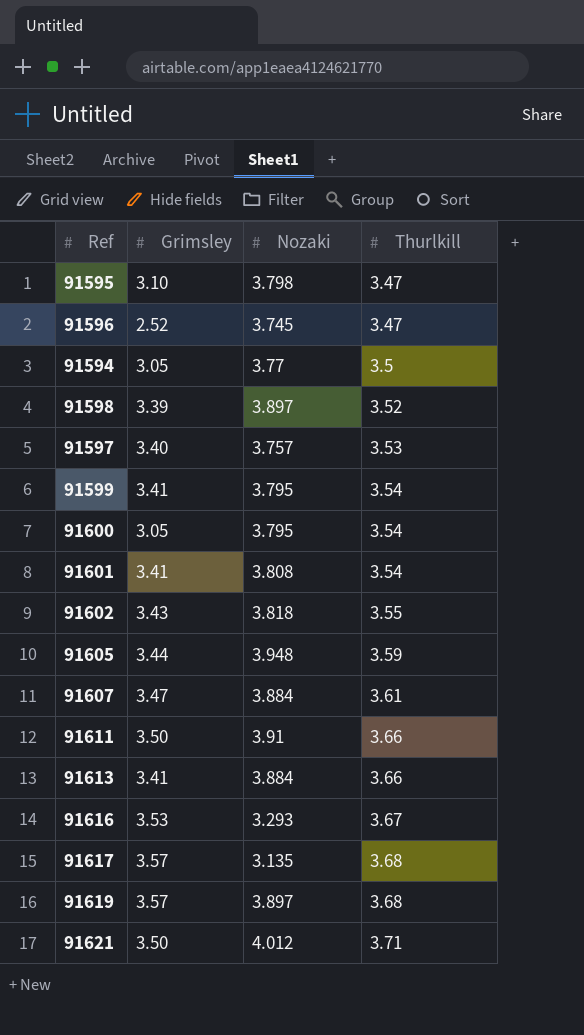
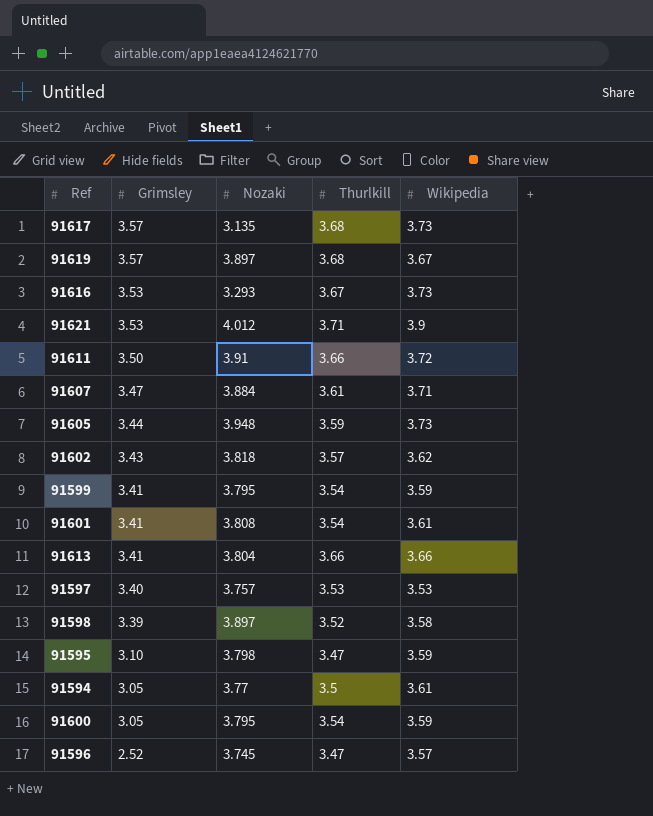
row order: Thurlkill ascending -> Grimsley descending
column Wikipedia | position: none -> 5
91621 | Grimsley: 3.50 -> 3.53
91602 | Thurlkill: 3.55 -> 3.57
91613 | Nozaki: 3.884 -> 3.804

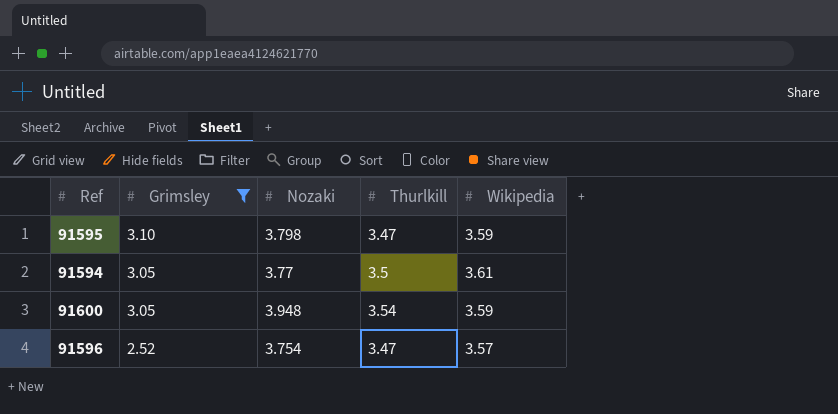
filter: none -> Grimsley <= 3.10
91600 | Nozaki: 3.795 -> 3.948
91596 | Nozaki: 3.745 -> 3.754

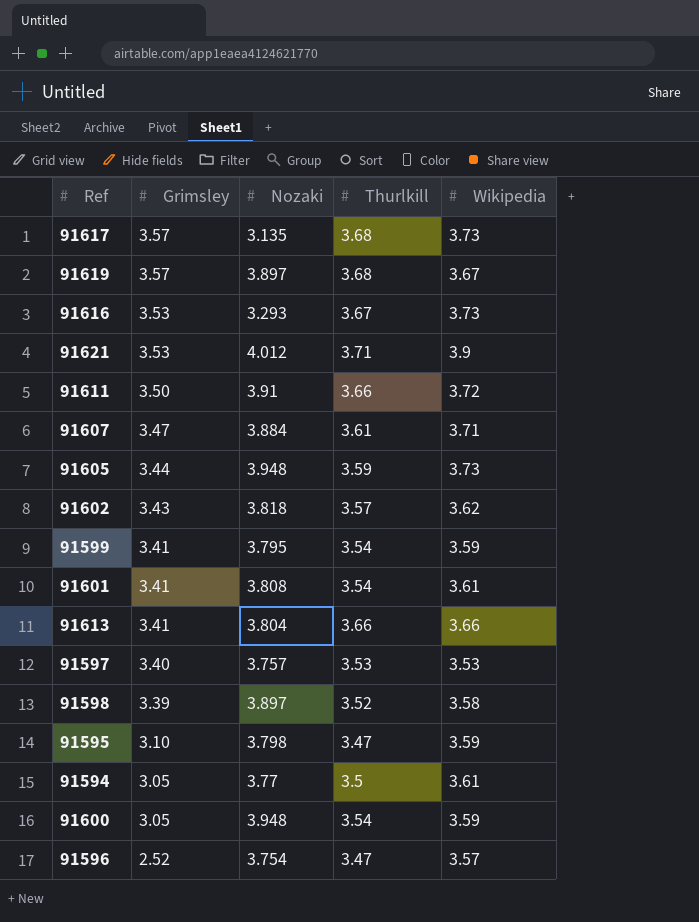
filter: Grimsley <= 3.10 -> none

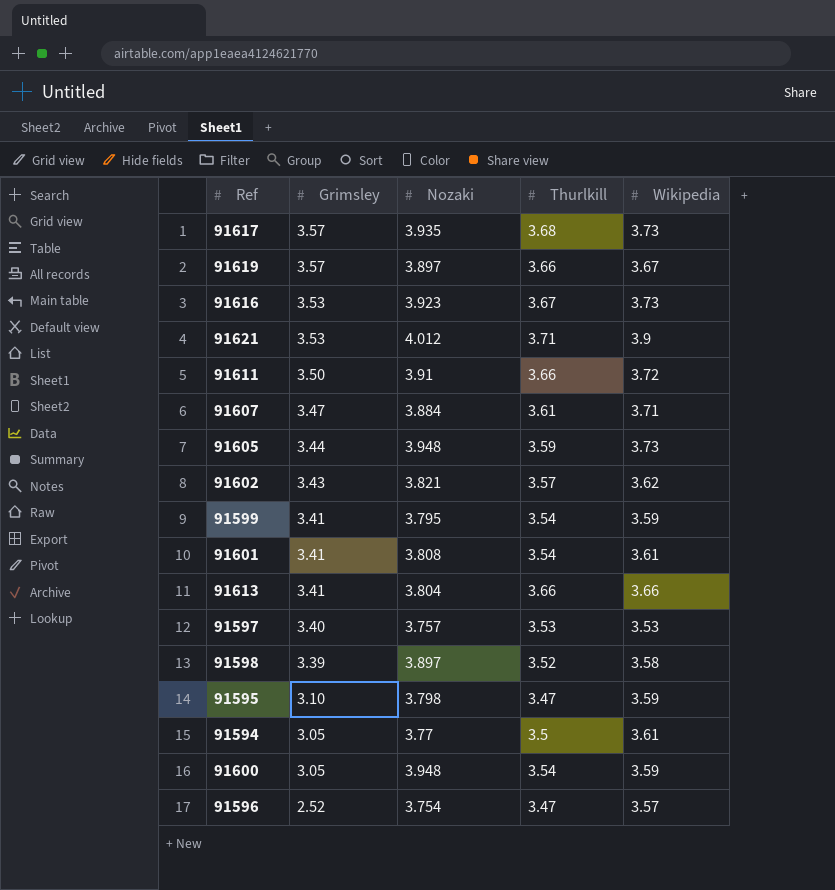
91617 | Nozaki: 3.135 -> 3.935
91619 | Thurlkill: 3.68 -> 3.66
91616 | Nozaki: 3.293 -> 3.923
91602 | Nozaki: 3.818 -> 3.821

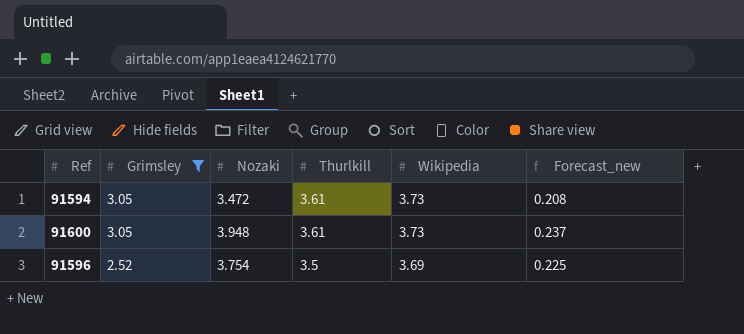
filter: none -> Grimsley <= 3.05
column Forecast_new | formula: none -> [Nozaki] * 0.06
91594 | Nozaki: 3.77 -> 3.472
91594 | Thurlkill: 3.5 -> 3.61
91594 | Wikipedia: 3.61 -> 3.73
91600 | Thurlkill: 3.54 -> 3.61
91600 | Wikipedia: 3.59 -> 3.73
91596 | Thurlkill: 3.47 -> 3.5
91596 | Wikipedia: 3.57 -> 3.69

